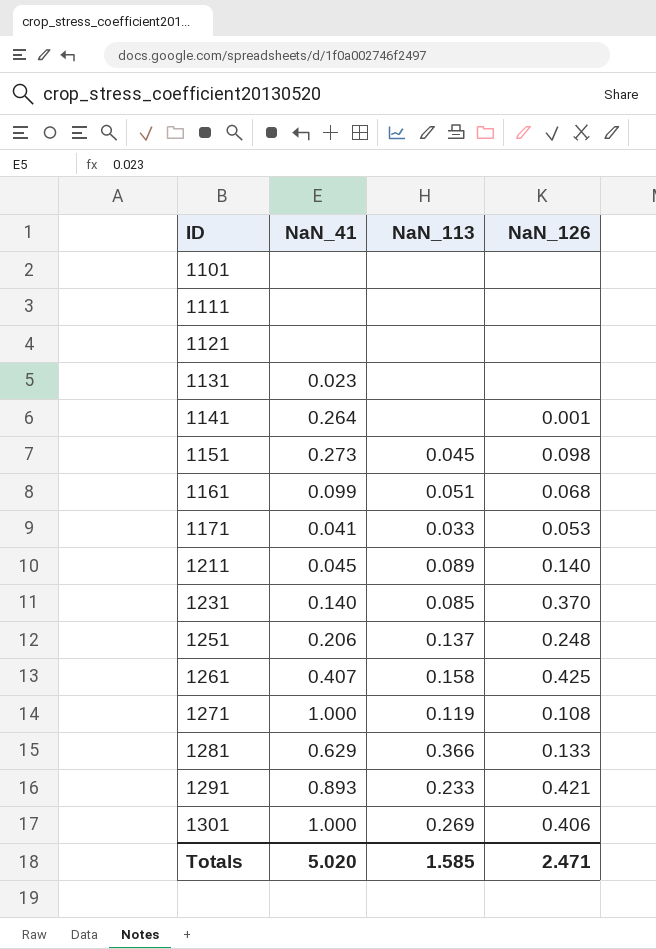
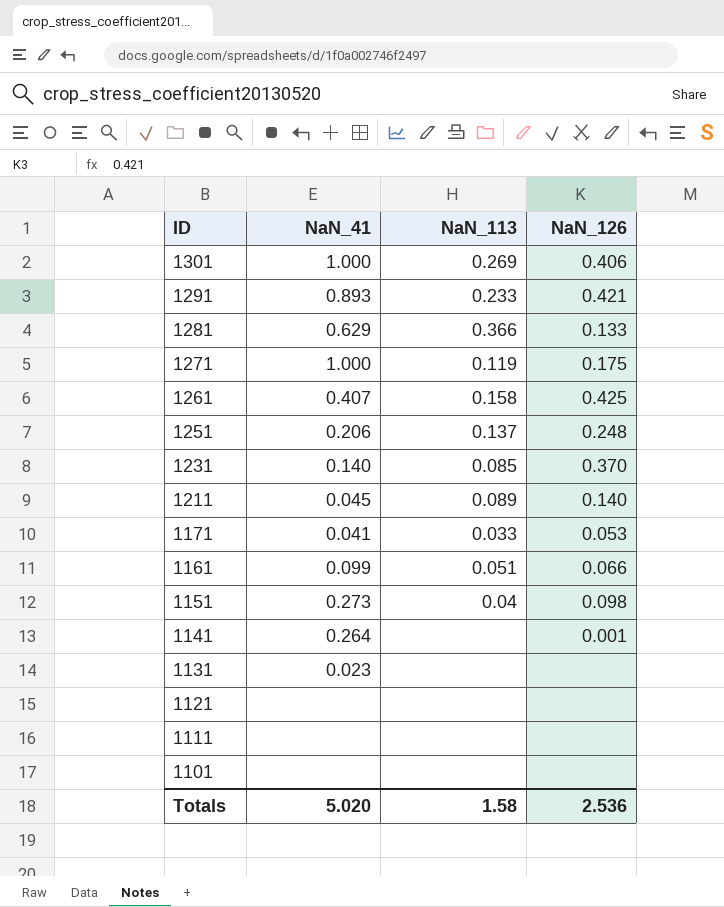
row order: ID ascending -> ID descending
1271 | NaN_126: 0.108 -> 0.175
1161 | NaN_126: 0.068 -> 0.066
1151 | NaN_113: 0.045 -> 0.04
Totals | NaN_113: 1.585 -> 1.58
Totals | NaN_126: 2.471 -> 2.536

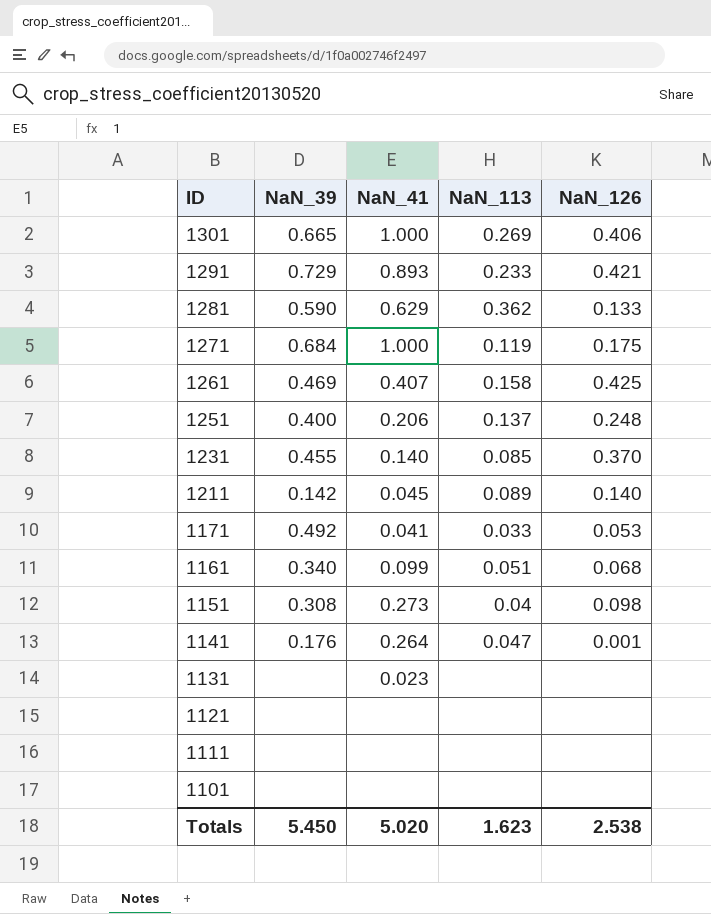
column NaN_39 | position: none -> 2
1281 | NaN_113: 0.366 -> 0.362
1161 | NaN_126: 0.066 -> 0.068
1141 | NaN_113: none -> 0.047
Totals | NaN_113: 1.58 -> 1.623
Totals | NaN_126: 2.536 -> 2.538

